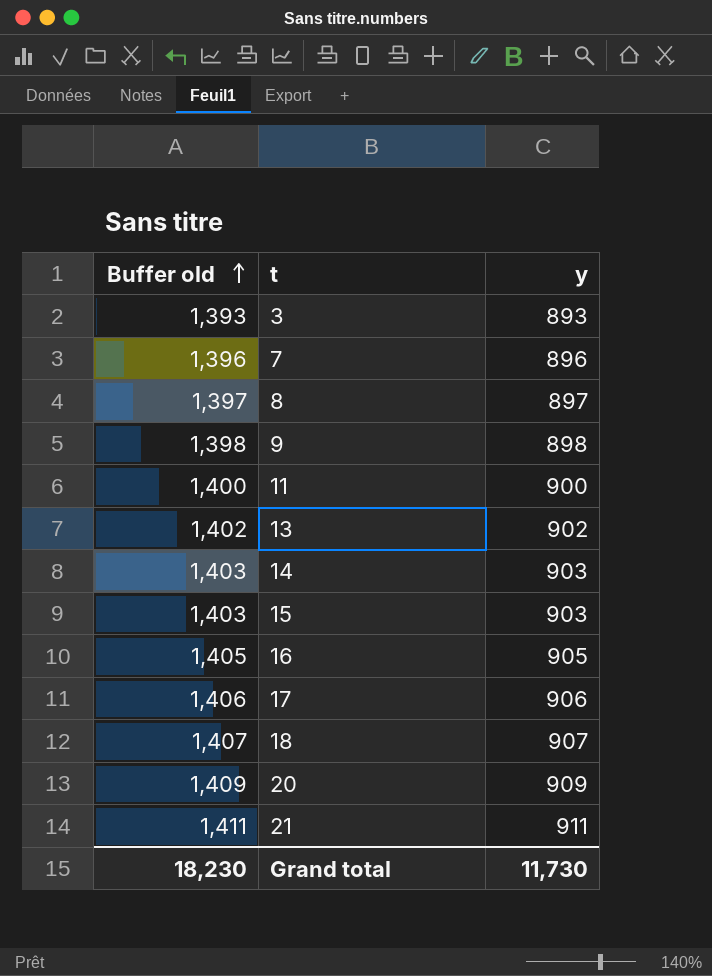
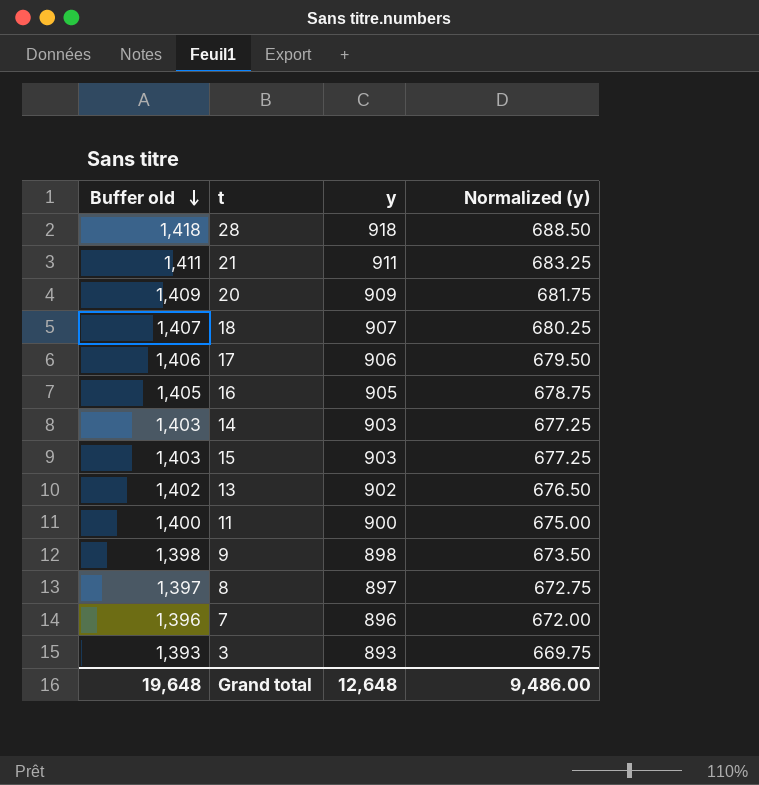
row order: Buffer old ascending -> Buffer old descending
column Normalized (y) | formula: none -> [y] * 0.75
row 28: none -> 1,418 | 918 | 688.50
Grand total | Buffer old: 18,230 -> 19,648
Grand total | y: 11,730 -> 12,648

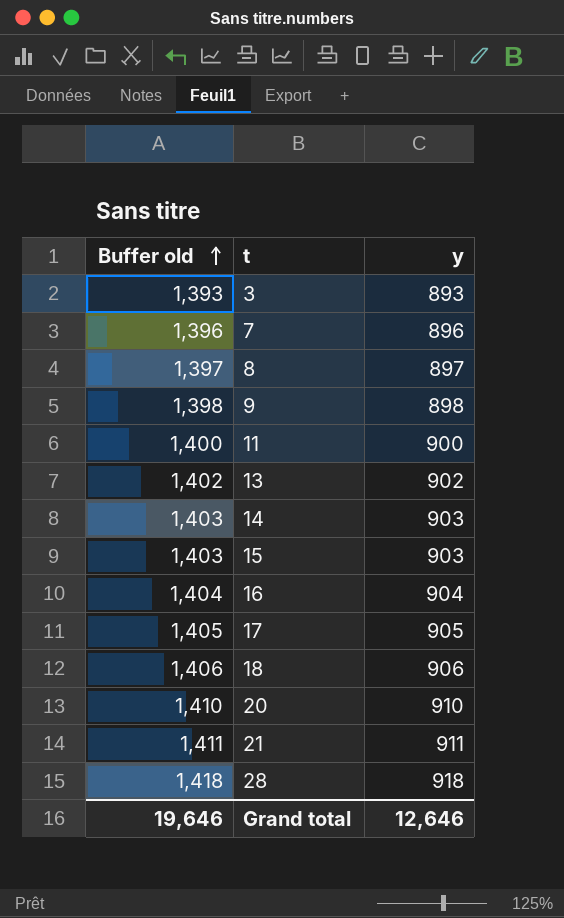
row order: Buffer old descending -> Buffer old ascending
column Normalized (y) | formula: [y] * 0.75 -> none
16 | Buffer old: 1,405 -> 1,404
16 | y: 905 -> 904
17 | Buffer old: 1,406 -> 1,405
17 | y: 906 -> 905
18 | Buffer old: 1,407 -> 1,406
18 | y: 907 -> 906
20 | Buffer old: 1,409 -> 1,410
20 | y: 909 -> 910
Grand total | Buffer old: 19,648 -> 19,646
Grand total | y: 12,648 -> 12,646

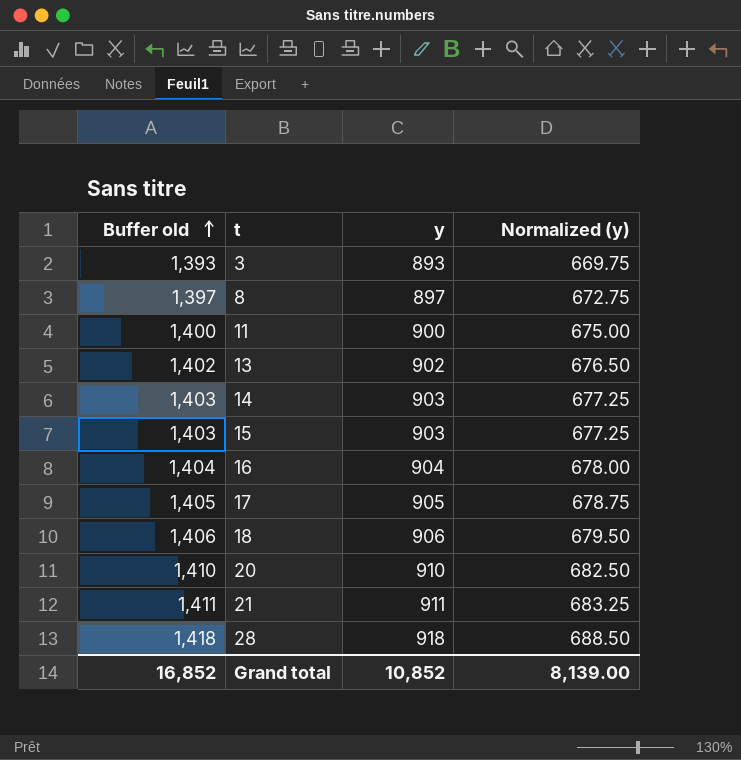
column Normalized (y) | formula: none -> [y] * 0.75
row 7: 1,396 | 896 -> none
row 9: 1,398 | 898 -> none
Grand total | Buffer old: 19,646 -> 16,852
Grand total | y: 12,646 -> 10,852

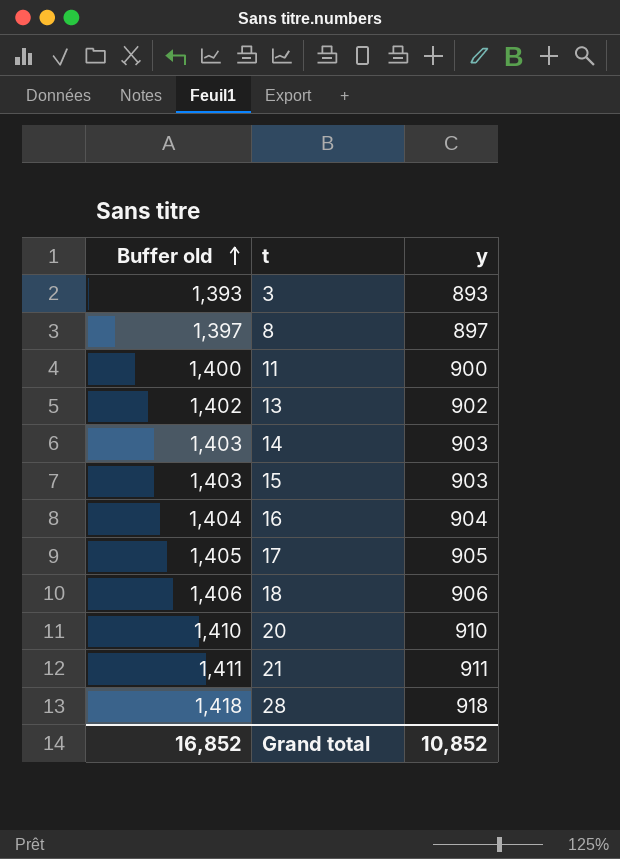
column Normalized (y) | formula: [y] * 0.75 -> none

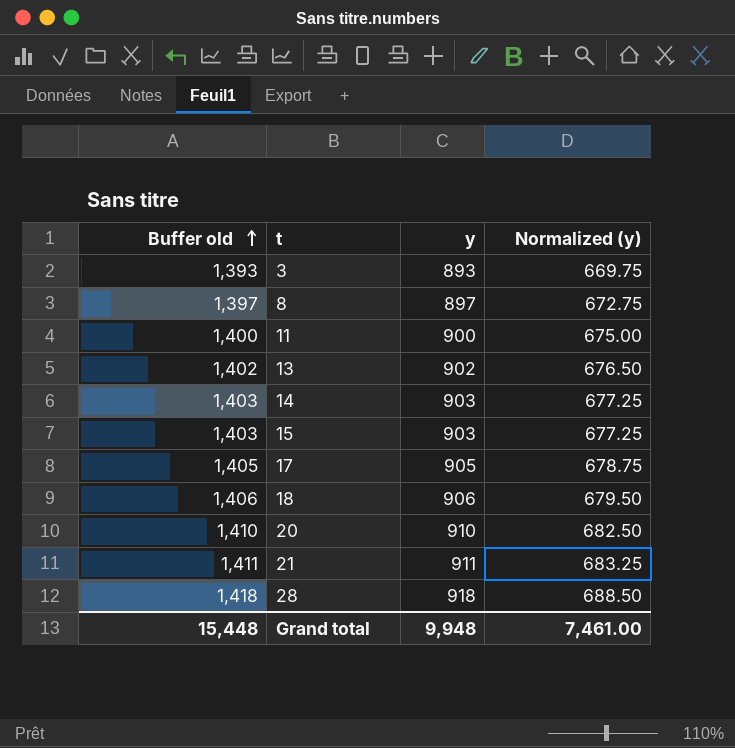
column Normalized (y) | formula: none -> [y] * 0.75
row 16: 1,404 | 904 -> none
Grand total | Buffer old: 16,852 -> 15,448
Grand total | y: 10,852 -> 9,948

